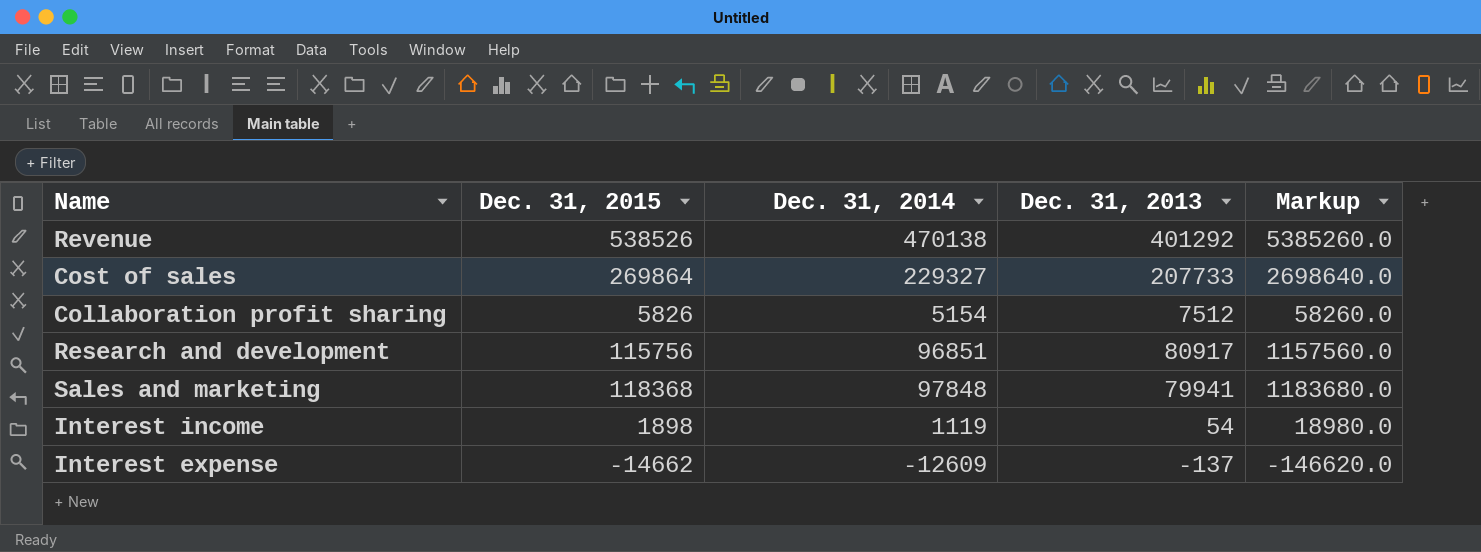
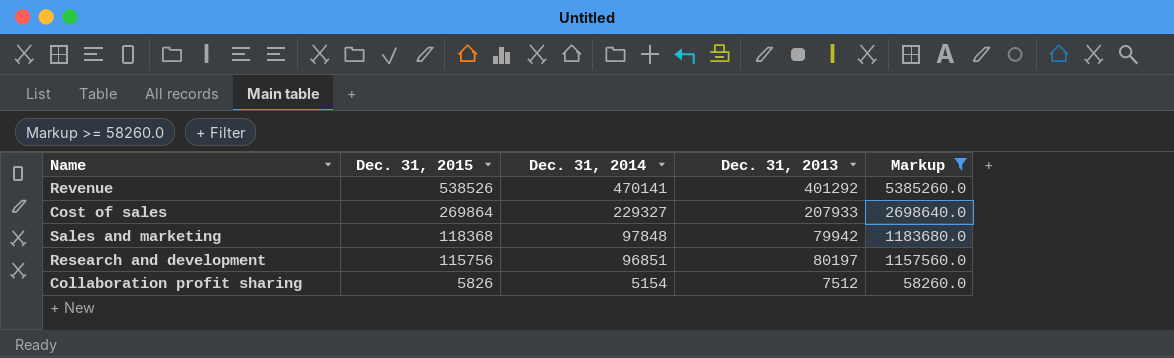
filter: none -> Markup >= 58260.0
row order: none -> Dec. 31, 2015 descending
Revenue | Dec. 31, 2014: 470138 -> 470141
Cost of sales | Dec. 31, 2013: 207733 -> 207933
Sales and marketing | Dec. 31, 2013: 79941 -> 79942
Research and development | Dec. 31, 2013: 80917 -> 80197

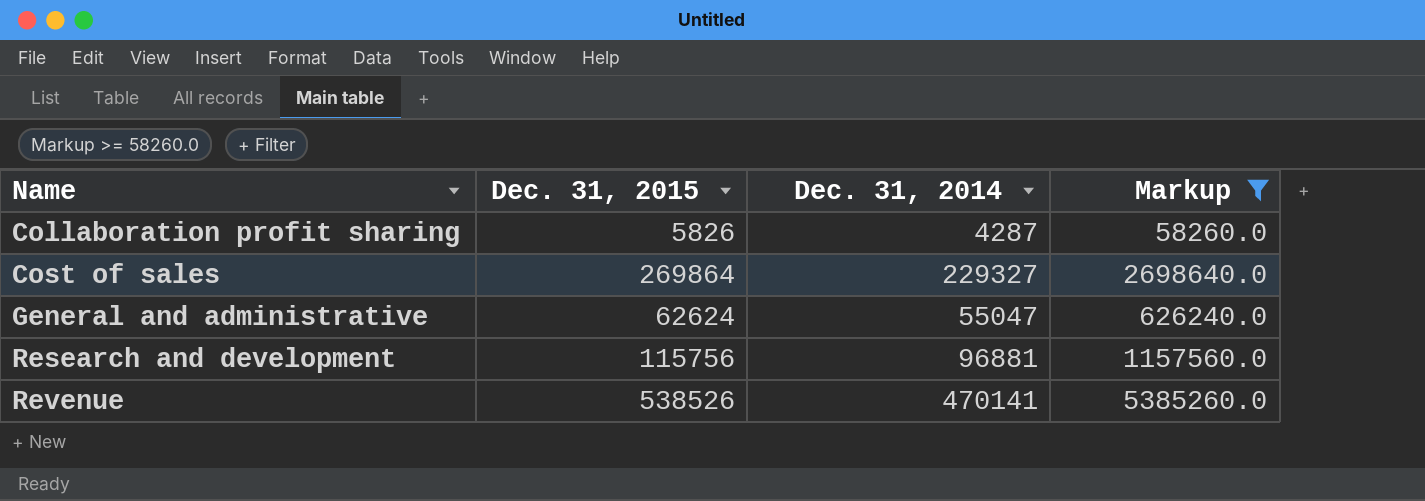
row order: Dec. 31, 2015 descending -> Name ascending
column Dec. 31, 2013 | position: 4 -> none
row Sales and marketing: 118368 | 97848 | 79942 | 1183680.0 -> none
Collaboration profit sharing | Dec. 31, 2014: 5154 -> 4287
row General and administrative: none -> 62624 | 55047 | 626240.0
Research and development | Dec. 31, 2014: 96851 -> 96881

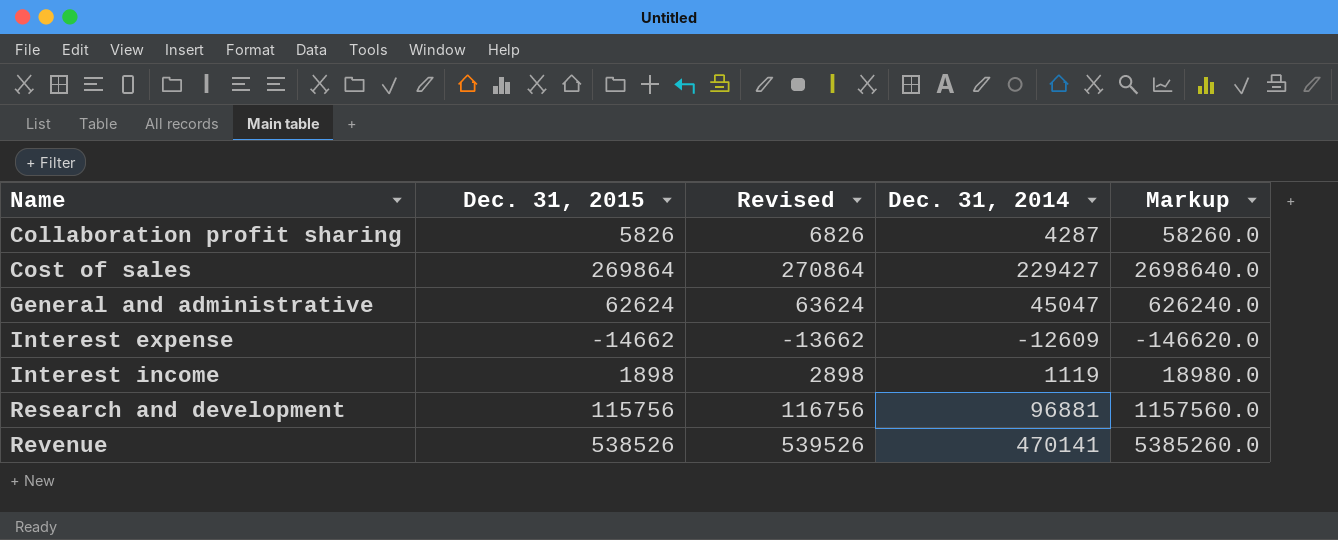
filter: Markup >= 58260.0 -> none
column Revised | formula: none -> [Dec. 31, 2015] + 1000
Cost of sales | Dec. 31, 2014: 229327 -> 229427
General and administrative | Dec. 31, 2014: 55047 -> 45047

